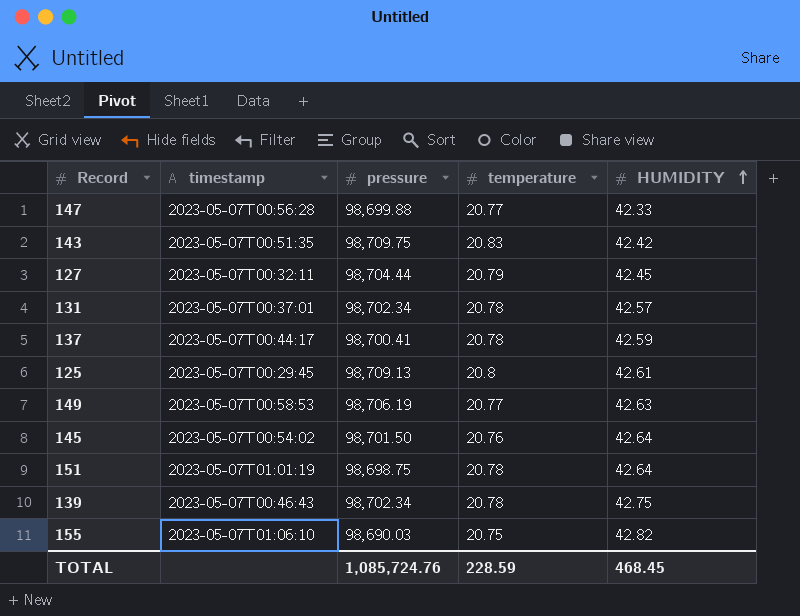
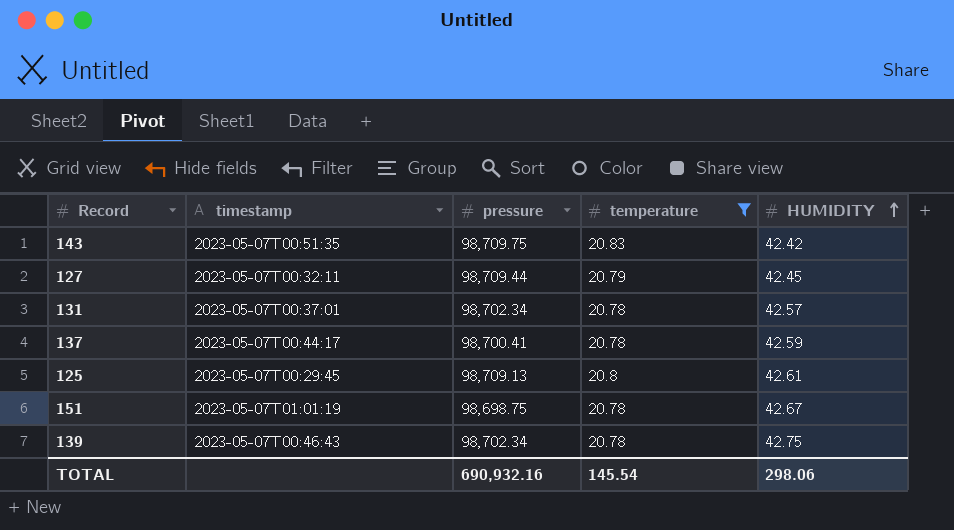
filter: none -> temperature >= 20.78
127 | pressure: 98,704.44 -> 98,709.44
151 | HUMIDITY: 42.64 -> 42.67
TOTAL | pressure: 1,085,724.76 -> 690,932.16
TOTAL | temperature: 228.59 -> 145.54
TOTAL | HUMIDITY: 468.45 -> 298.06

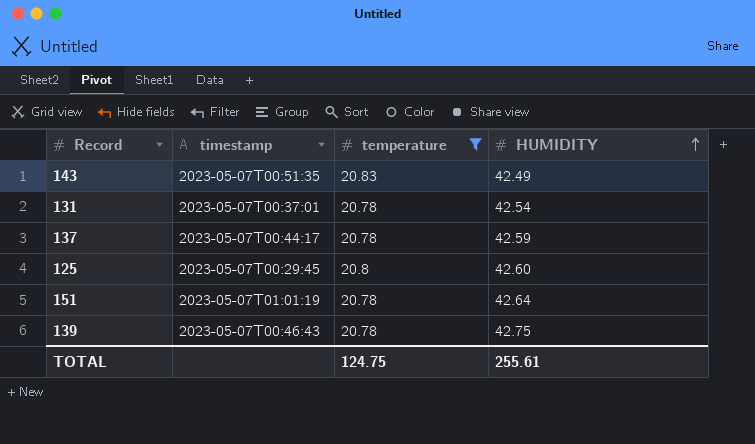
column pressure | position: 3 -> none
row 127: 2023-05-07T00:32:11 | 98,709.44 | 20.79 | 42.45 -> none
143 | HUMIDITY: 42.42 -> 42.49
131 | HUMIDITY: 42.57 -> 42.54
125 | HUMIDITY: 42.61 -> 42.60
151 | HUMIDITY: 42.67 -> 42.64
TOTAL | temperature: 145.54 -> 124.75
TOTAL | HUMIDITY: 298.06 -> 255.61

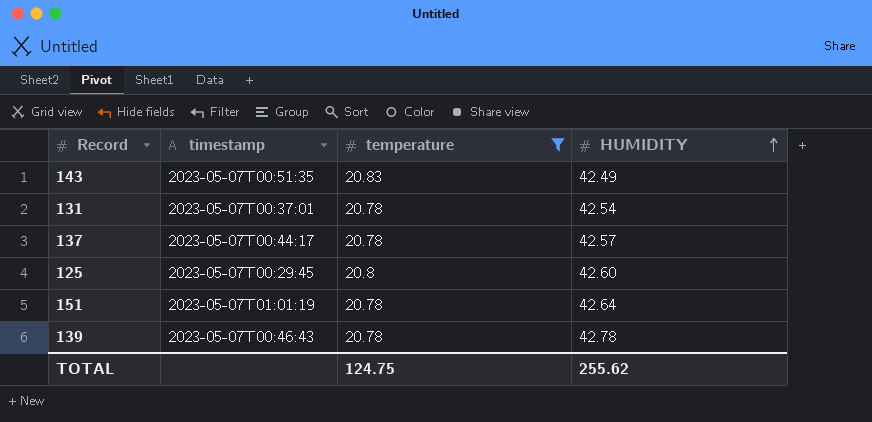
137 | HUMIDITY: 42.59 -> 42.57
139 | HUMIDITY: 42.75 -> 42.78
TOTAL | HUMIDITY: 255.61 -> 255.62

